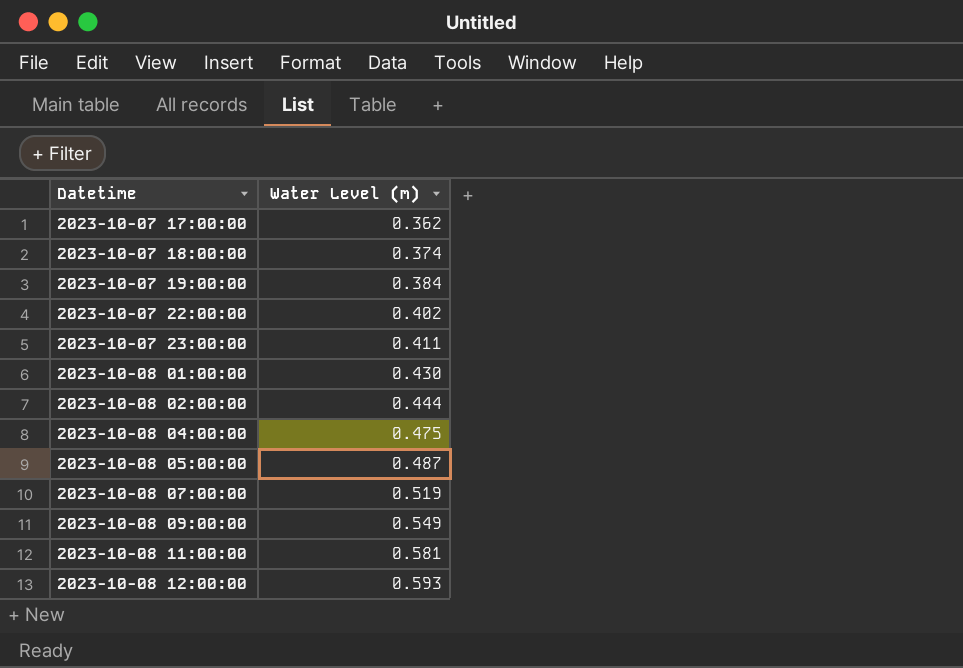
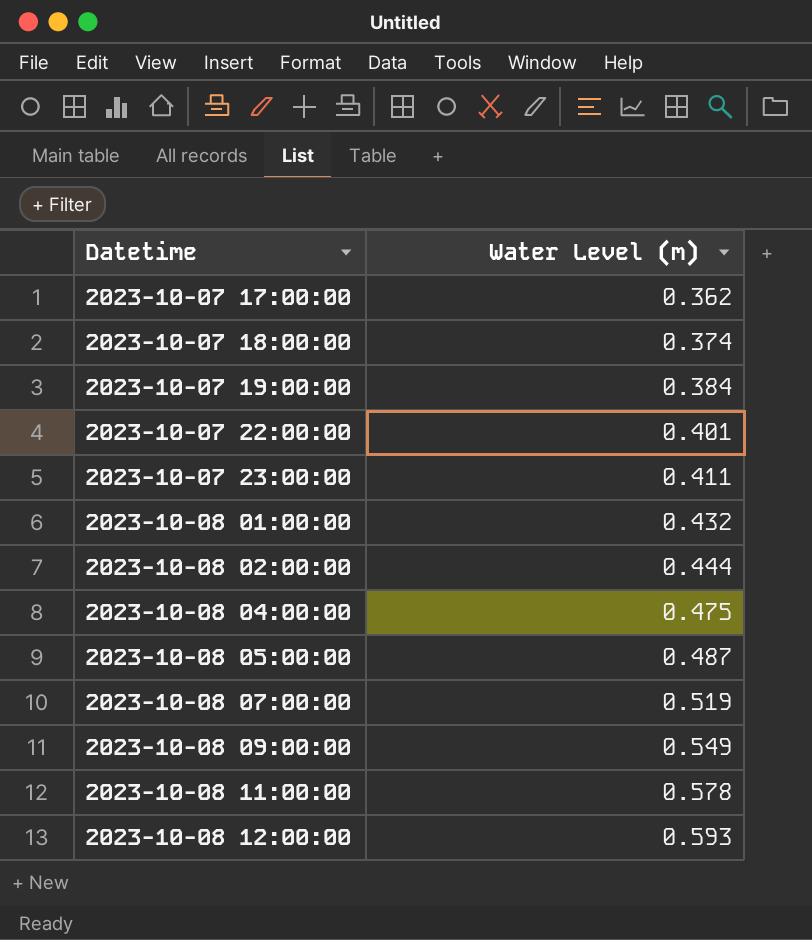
2023-10-07 22:00:00 | Water Level (m): 0.402 -> 0.401
2023-10-08 01:00:00 | Water Level (m): 0.430 -> 0.432
2023-10-08 11:00:00 | Water Level (m): 0.581 -> 0.578

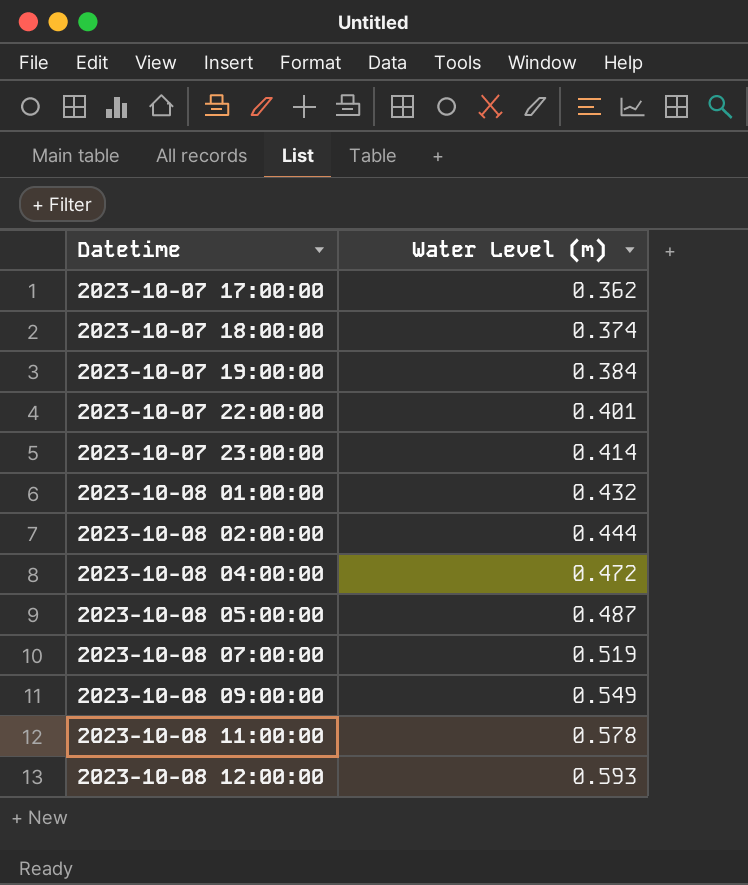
2023-10-07 23:00:00 | Water Level (m): 0.411 -> 0.414
2023-10-08 04:00:00 | Water Level (m): 0.475 -> 0.472

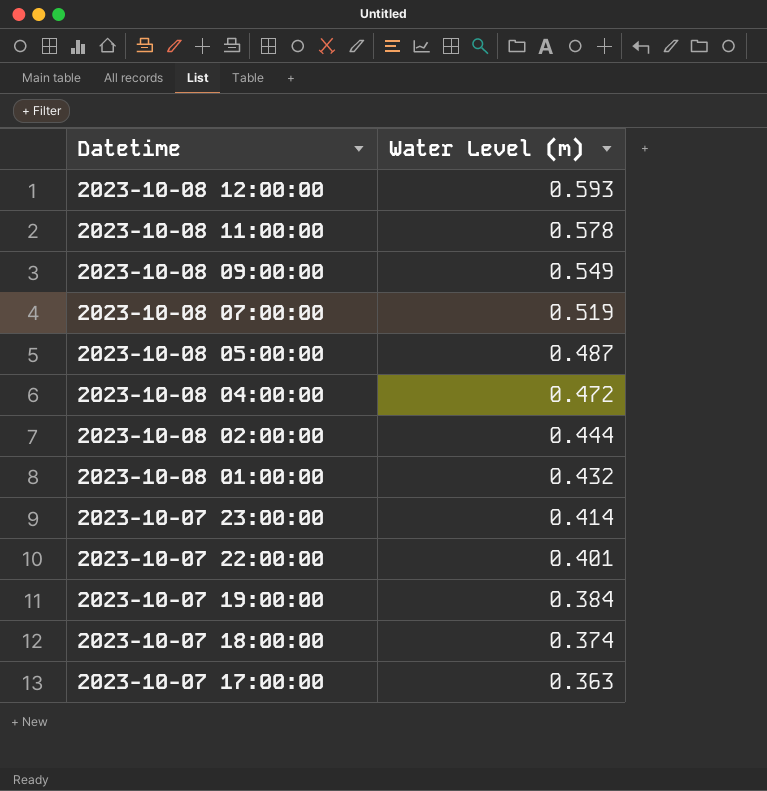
row order: Datetime ascending -> Datetime descending
2023-10-07 17:00:00 | Water Level (m): 0.362 -> 0.363

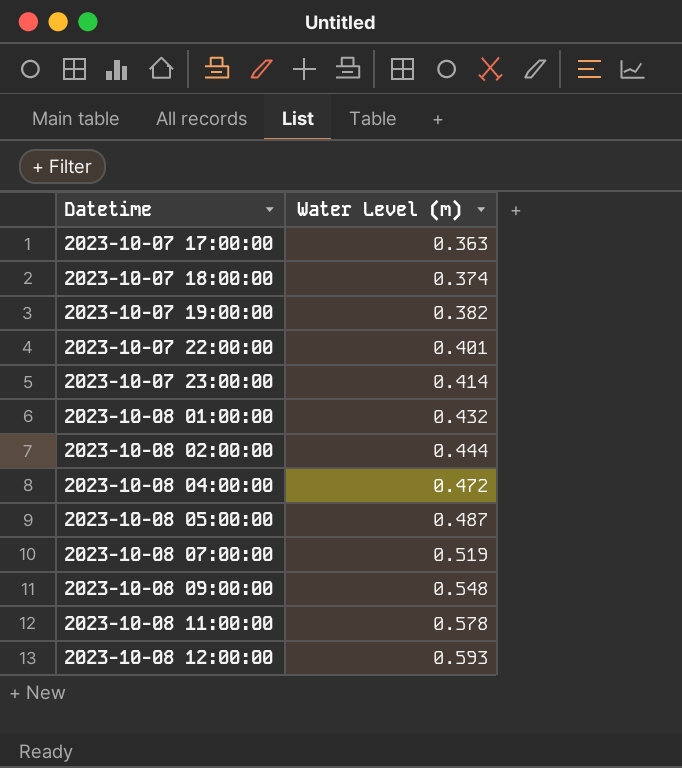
row order: Datetime descending -> Datetime ascending
2023-10-07 19:00:00 | Water Level (m): 0.384 -> 0.382
2023-10-08 09:00:00 | Water Level (m): 0.549 -> 0.548

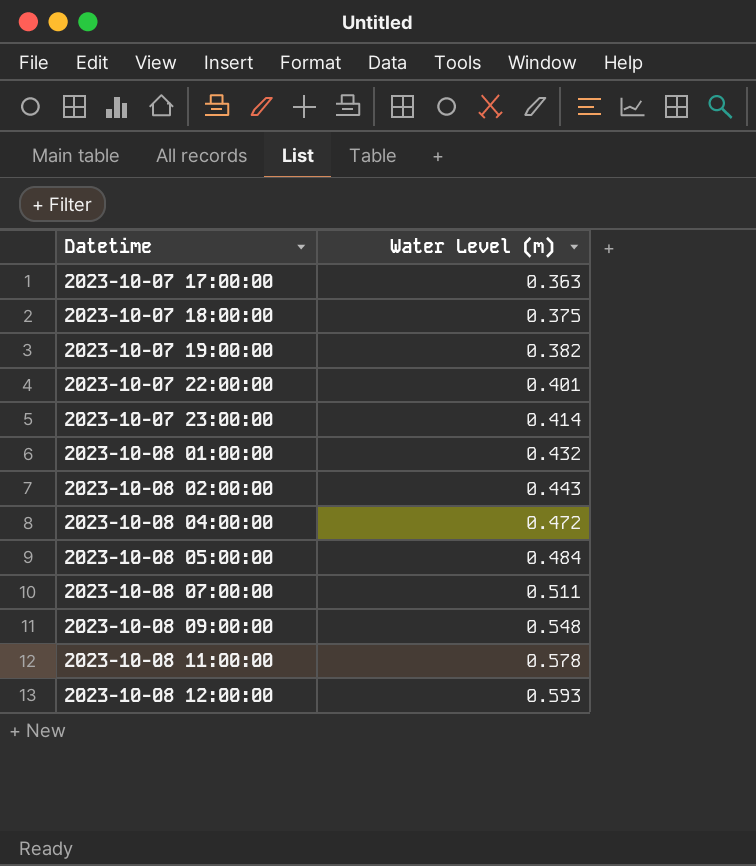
2023-10-07 18:00:00 | Water Level (m): 0.374 -> 0.375
2023-10-08 02:00:00 | Water Level (m): 0.444 -> 0.443
2023-10-08 05:00:00 | Water Level (m): 0.487 -> 0.484
2023-10-08 07:00:00 | Water Level (m): 0.519 -> 0.511

